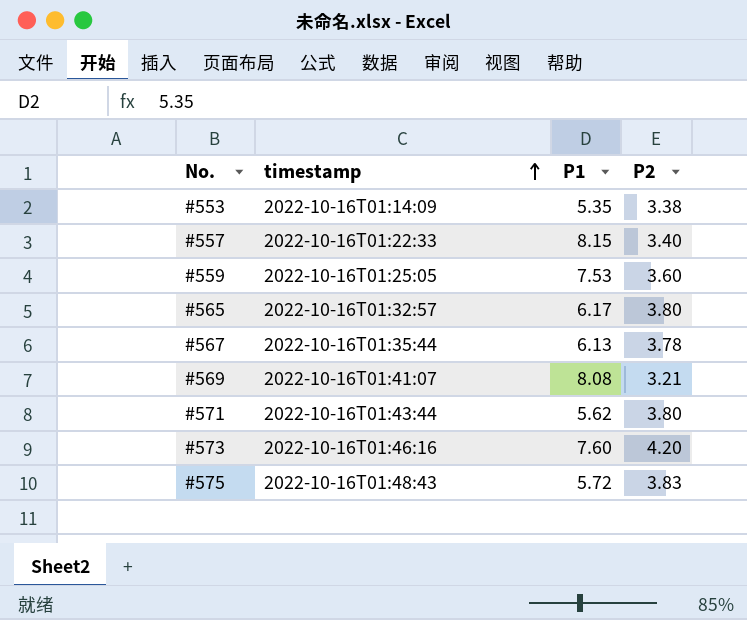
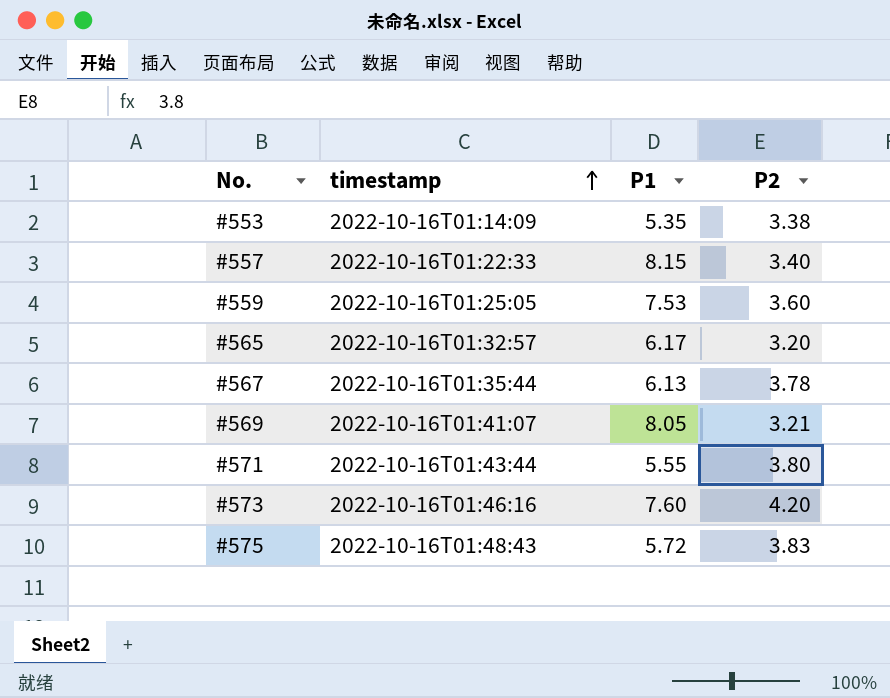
#565 | P2: 3.80 -> 3.20
#569 | P1: 8.08 -> 8.05
#571 | P1: 5.62 -> 5.55

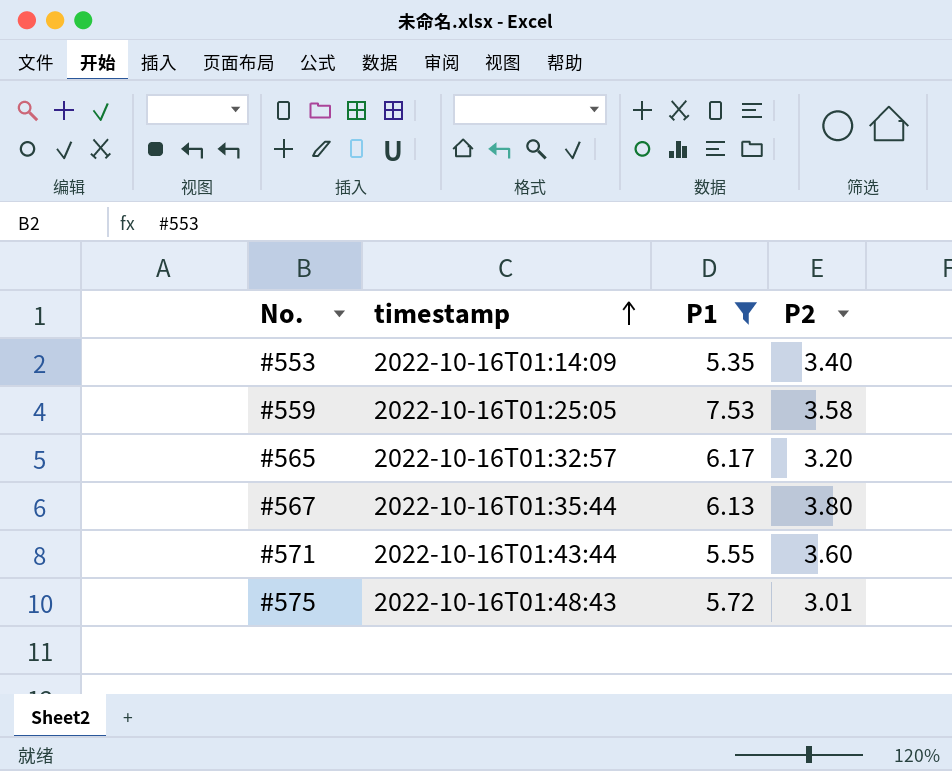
filter: none -> P1 <= 7.53
#553 | P2: 3.38 -> 3.40
#559 | P2: 3.60 -> 3.58
#567 | P2: 3.78 -> 3.80
#571 | P2: 3.80 -> 3.60
#575 | P2: 3.83 -> 3.01

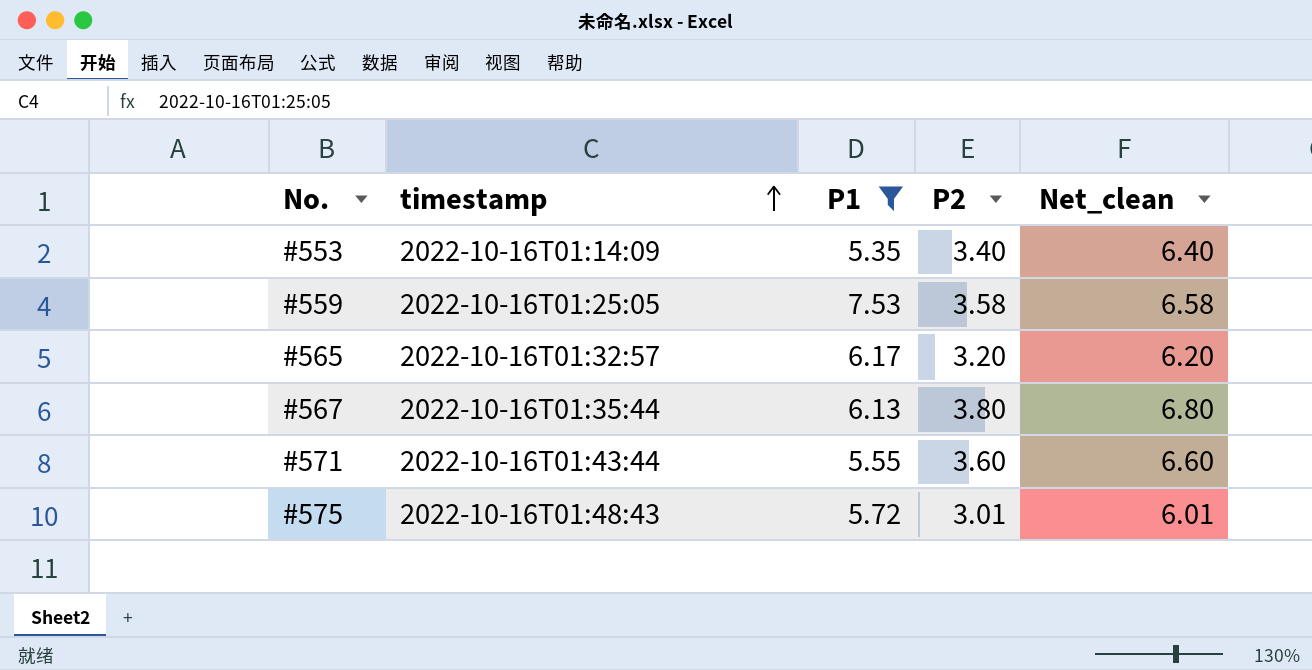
column Net_clean | formula: none -> [P2] + 3

